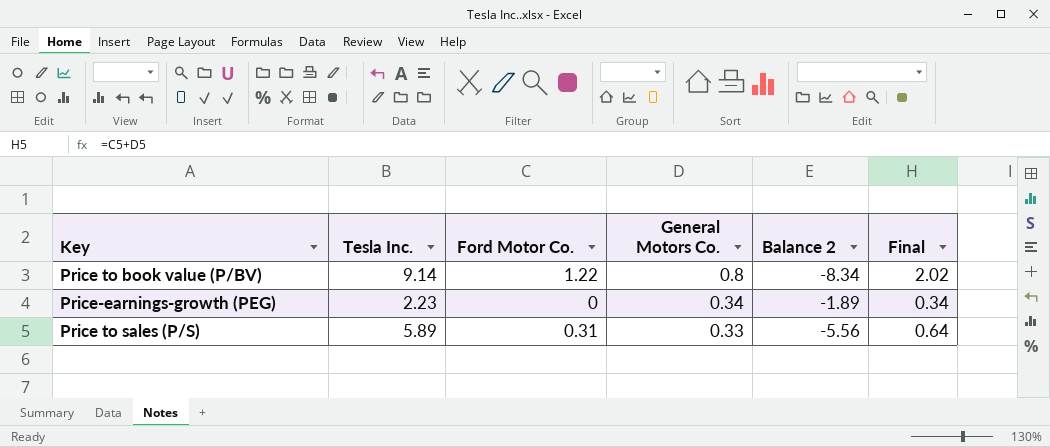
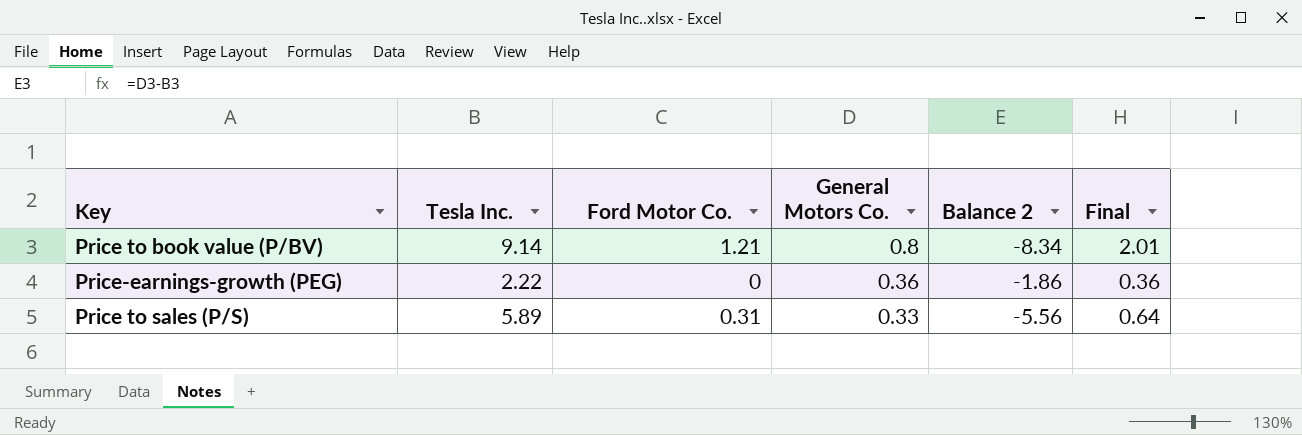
Price to book value (P/BV) | Ford Motor Co.: 1.22 -> 1.21
Price to book value (P/BV) | Final: 2.02 -> 2.01
Price-earnings-growth (PEG) | Tesla Inc.: 2.23 -> 2.22
Price-earnings-growth (PEG) | General Motors Co.: 0.34 -> 0.36
Price-earnings-growth (PEG) | Balance 2: -1.89 -> -1.86
Price-earnings-growth (PEG) | Final: 0.34 -> 0.36

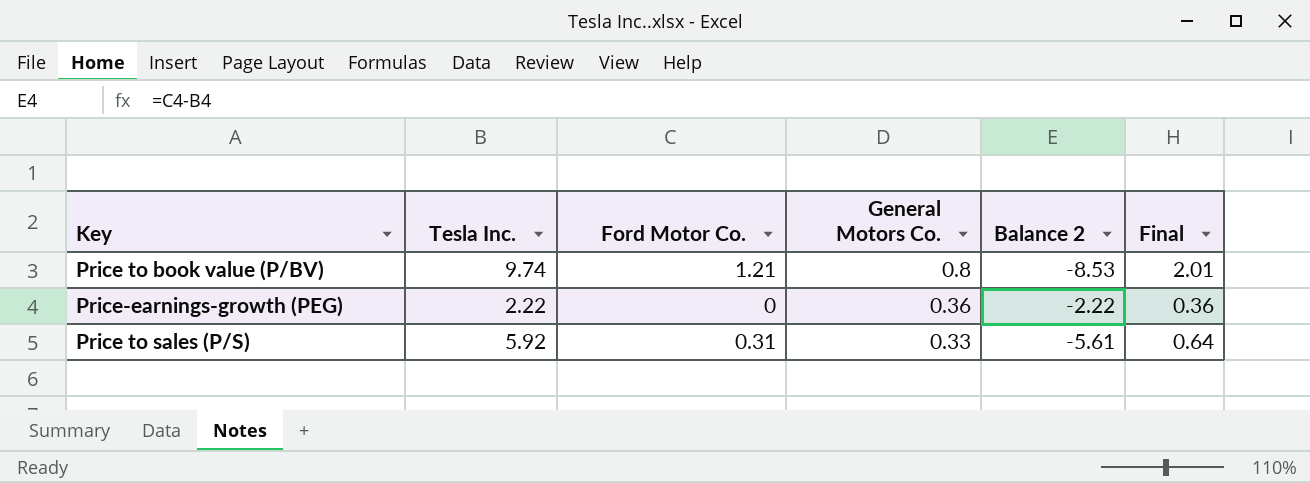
column Balance 2 | formula: [General Motors Co.] - [Tesla Inc.] -> [Ford Motor Co.] - [Tesla Inc.]
Price to book value (P/BV) | Tesla Inc.: 9.14 -> 9.74
Price to sales (P/S) | Tesla Inc.: 5.89 -> 5.92

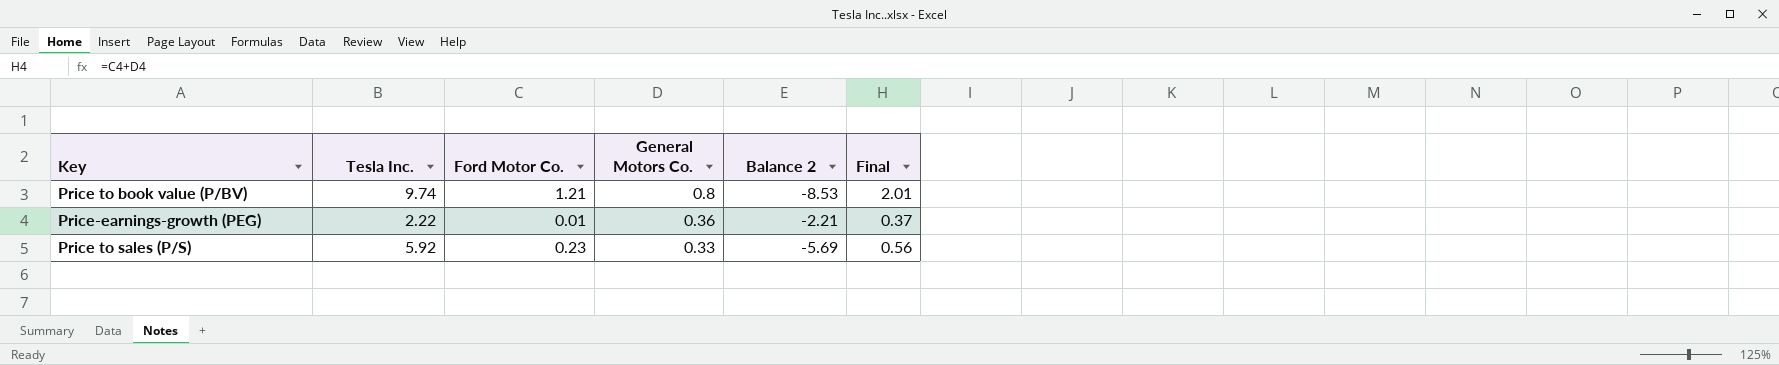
Price-earnings-growth (PEG) | Ford Motor Co.: 0 -> 0.01
Price-earnings-growth (PEG) | Balance 2: -2.22 -> -2.21
Price-earnings-growth (PEG) | Final: 0.36 -> 0.37
Price to sales (P/S) | Ford Motor Co.: 0.31 -> 0.23
Price to sales (P/S) | Balance 2: -5.61 -> -5.69
Price to sales (P/S) | Final: 0.64 -> 0.56

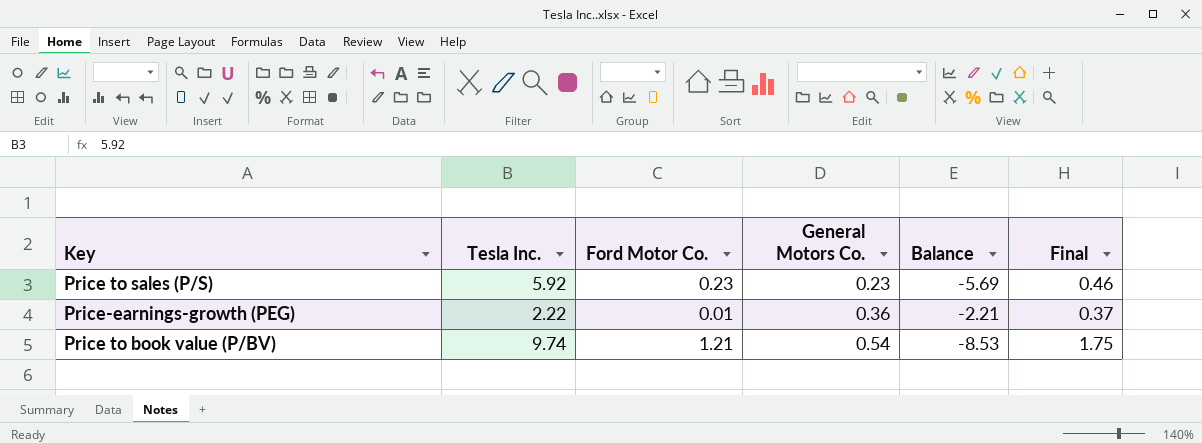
row order: General Motors Co. descending -> General Motors Co. ascending
column name: Balance 2 -> Balance
Price to sales (P/S) | General Motors Co.: 0.33 -> 0.23
Price to sales (P/S) | Final: 0.56 -> 0.46
Price to book value (P/BV) | General Motors Co.: 0.8 -> 0.54
Price to book value (P/BV) | Final: 2.01 -> 1.75

